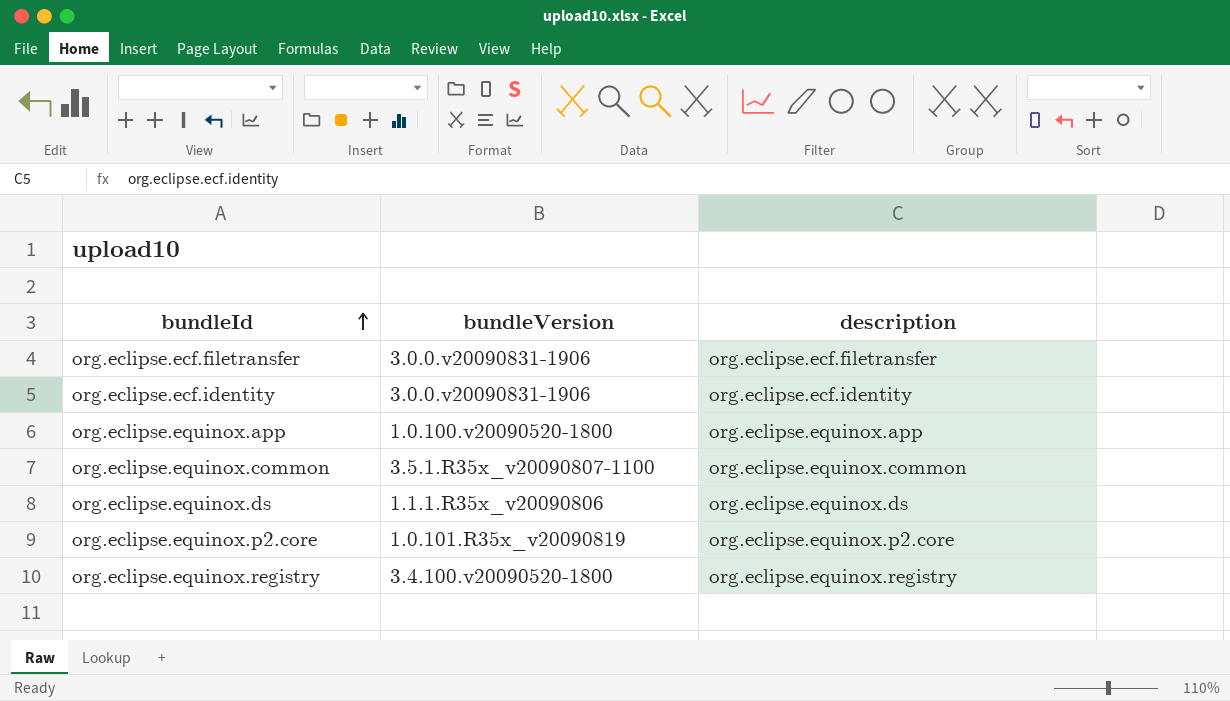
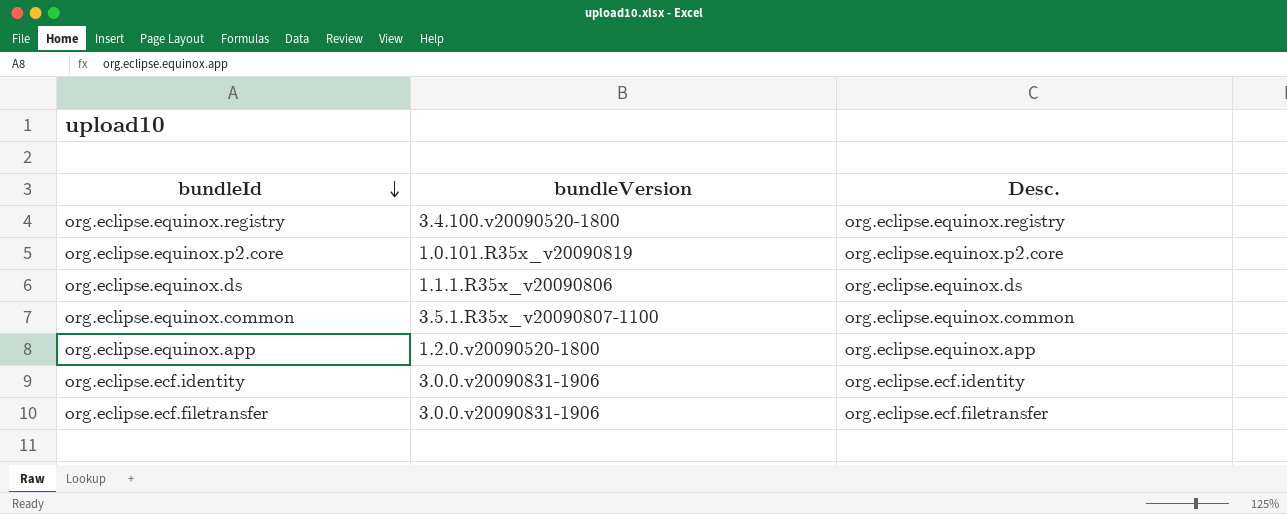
row order: bundleId ascending -> bundleId descending
column name: description -> Desc.
org.eclipse.equinox.app | bundleVersion: 1.0.100.v20090520-1800 -> 1.2.0.v20090520-1800

